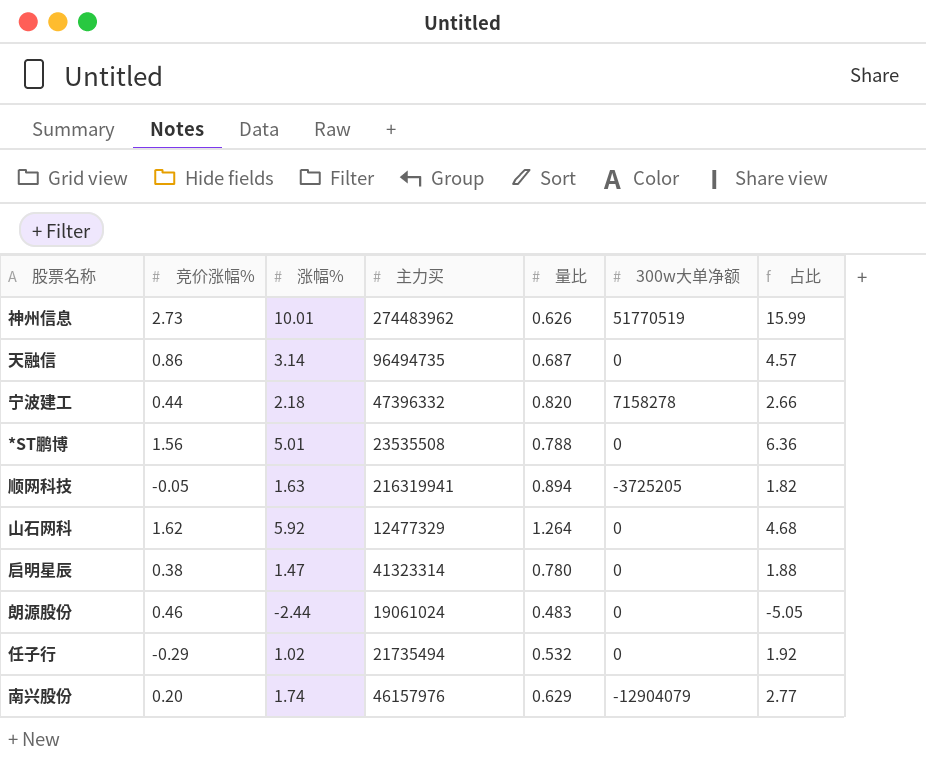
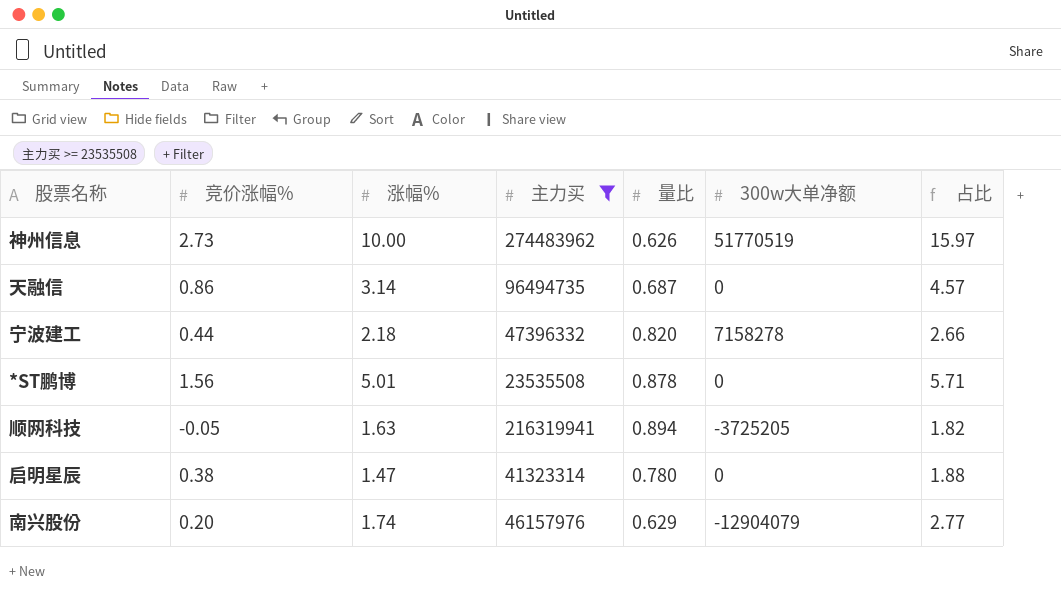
filter: none -> 主力买 >= 23535508
神州信息 | 涨幅%: 10.01 -> 10.00
神州信息 | 占比: 15.99 -> 15.97
*ST鹏博 | 量比: 0.788 -> 0.878
*ST鹏博 | 占比: 6.36 -> 5.71

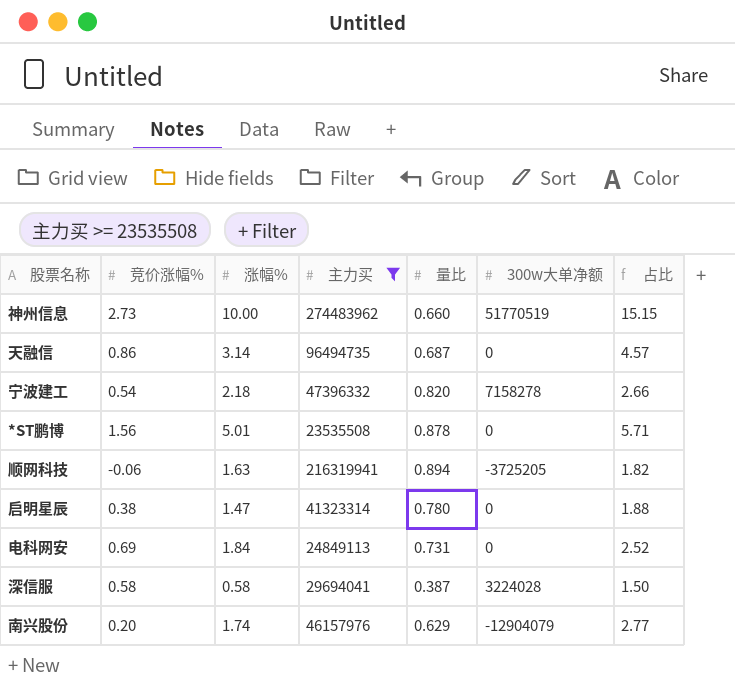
神州信息 | 量比: 0.626 -> 0.660
神州信息 | 占比: 15.97 -> 15.15
宁波建工 | 竞价涨幅%: 0.44 -> 0.54
顺网科技 | 竞价涨幅%: -0.05 -> -0.06
row 电科网安: none -> 0.69 | 1.84 | 24849113 | 0.731 | 0 | 2.52
row 深信服: none -> 0.58 | 0.58 | 29694041 | 0.387 | 3224028 | 1.50

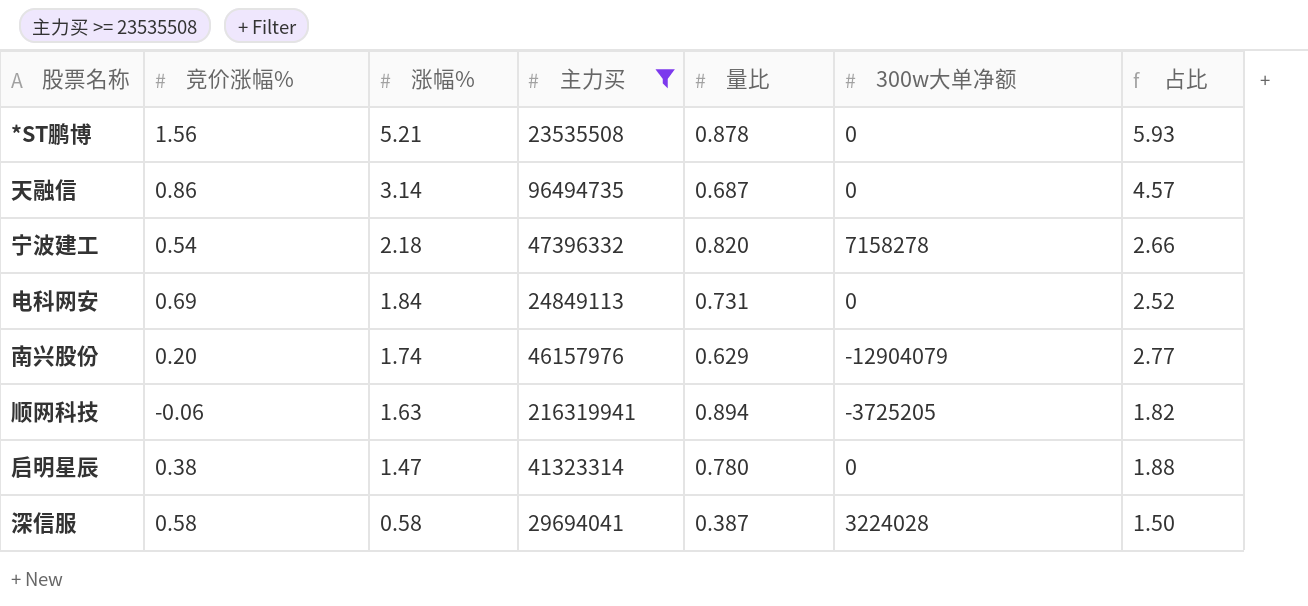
row order: none -> 涨幅% descending
row 神州信息: 2.73 | 10.00 | 274483962 | 0.660 | 51770519 | 15.15 -> none
*ST鹏博 | 涨幅%: 5.01 -> 5.21
*ST鹏博 | 占比: 5.71 -> 5.93

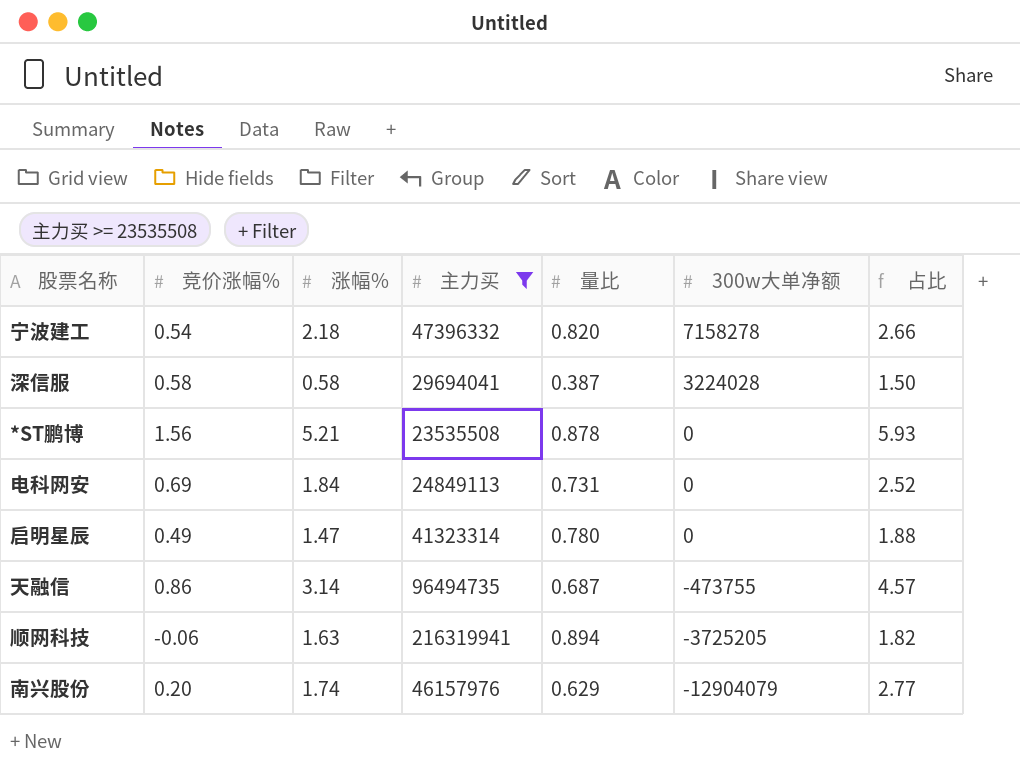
row order: 涨幅% descending -> 300w大单净额 descending
启明星辰 | 竞价涨幅%: 0.38 -> 0.49
天融信 | 300w大单净额: 0 -> -473755

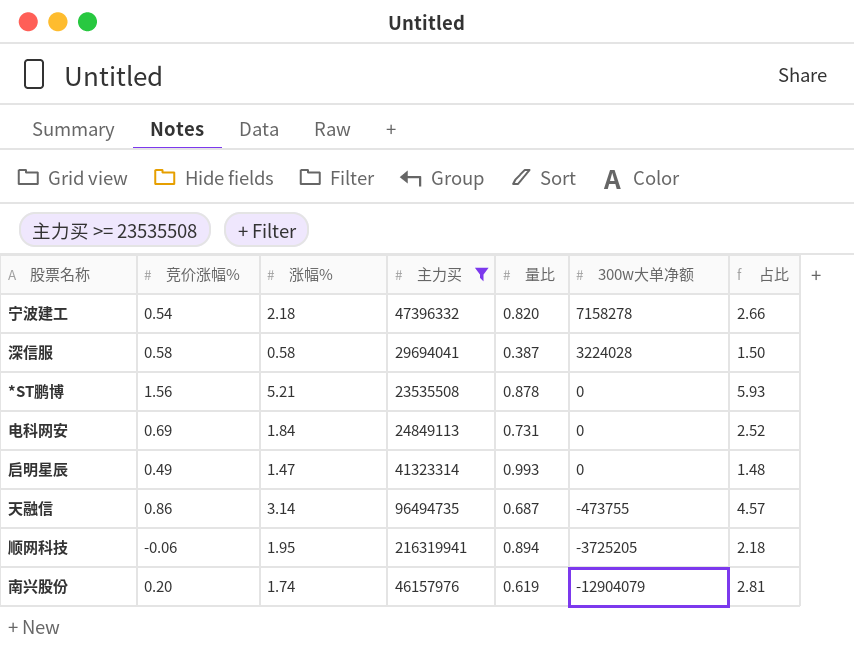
启明星辰 | 量比: 0.780 -> 0.993
启明星辰 | 占比: 1.88 -> 1.48
顺网科技 | 涨幅%: 1.63 -> 1.95
顺网科技 | 占比: 1.82 -> 2.18
南兴股份 | 量比: 0.629 -> 0.619
南兴股份 | 占比: 2.77 -> 2.81

